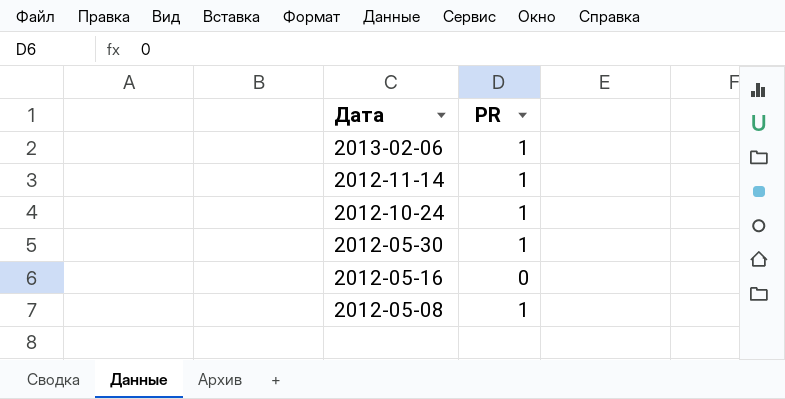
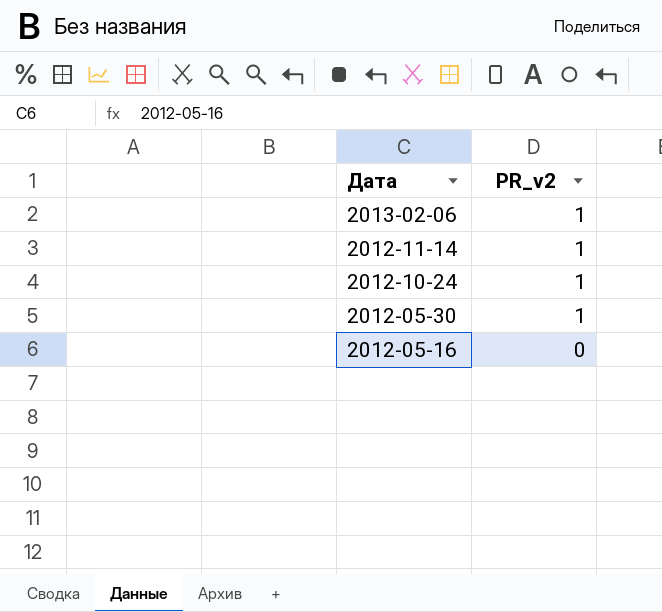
column name: PR -> PR_v2
row 2012-05-08: 1 -> none

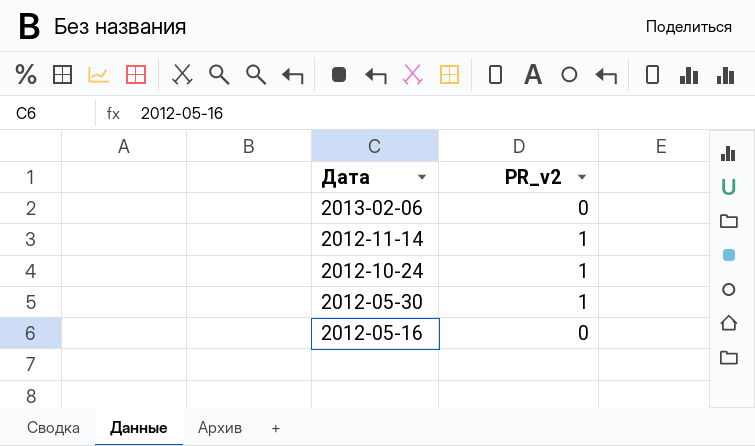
2013-02-06 | PR_v2: 1 -> 0

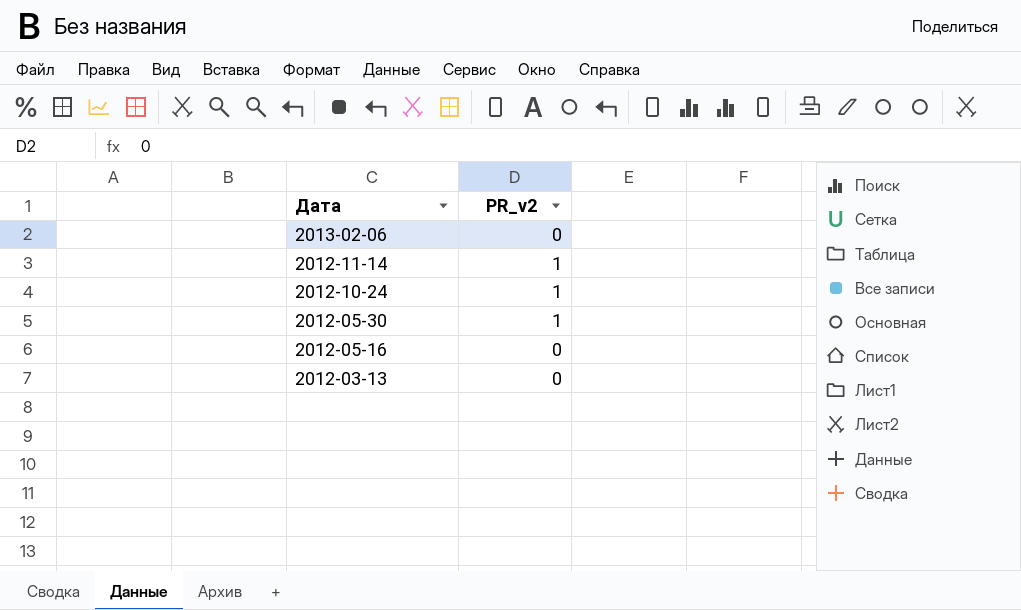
row 2012-03-13: none -> 0

